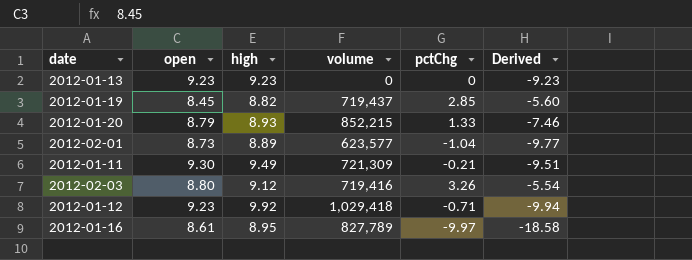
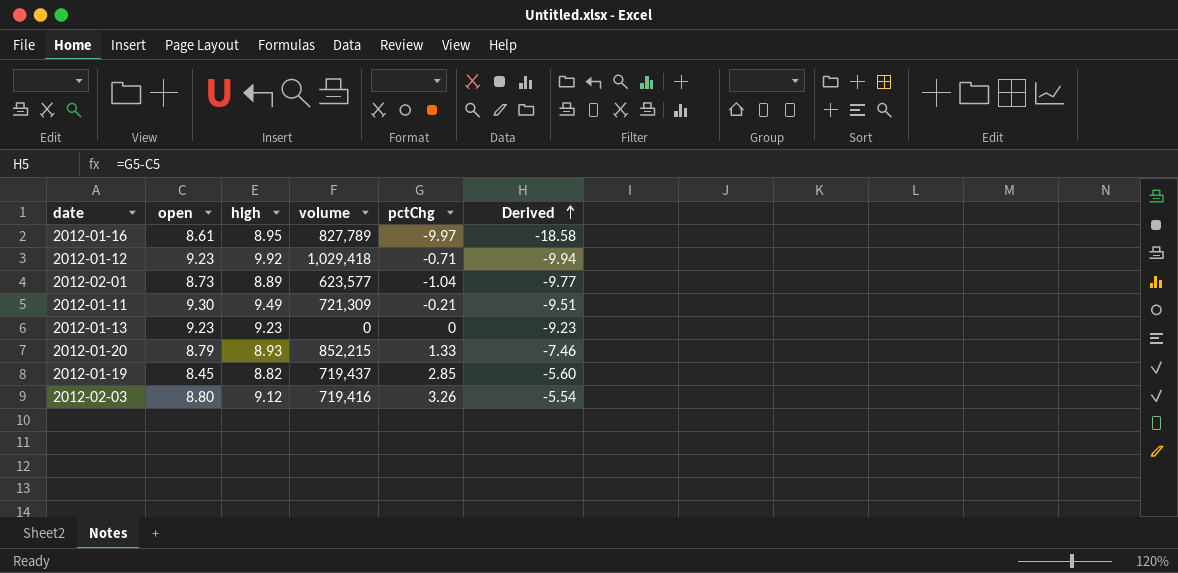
row order: none -> Derived ascending

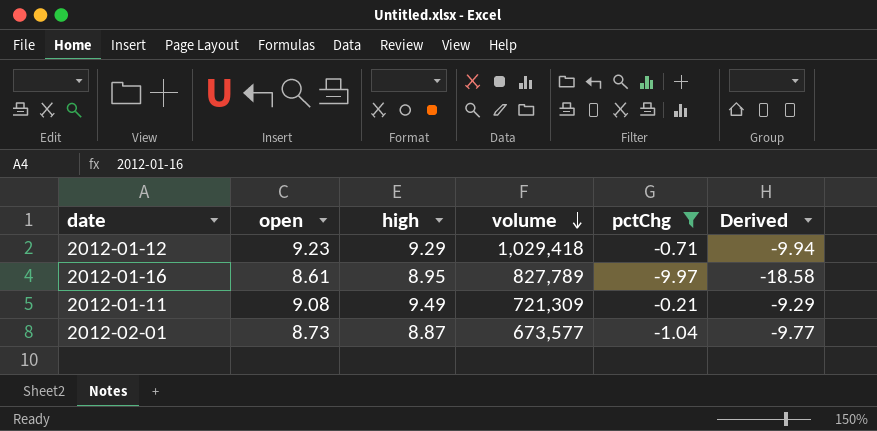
filter: none -> pctChg <= -0.21
row order: Derived ascending -> volume descending
2012-01-12 | high: 9.92 -> 9.29
2012-01-11 | open: 9.30 -> 9.08
2012-01-11 | Derived: -9.51 -> -9.29
2012-02-01 | high: 8.89 -> 8.87
2012-02-01 | volume: 623,577 -> 673,577

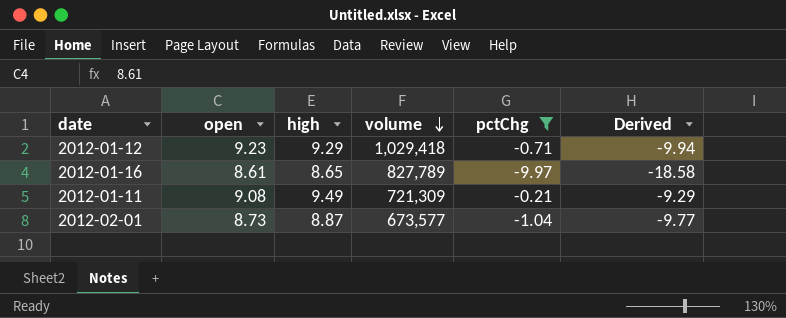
2012-01-16 | high: 8.95 -> 8.65

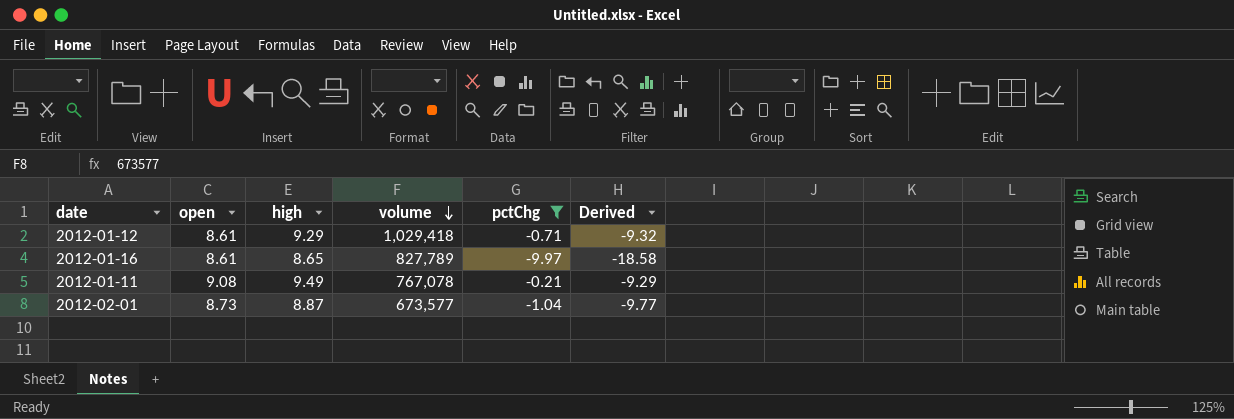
2012-01-12 | open: 9.23 -> 8.61
2012-01-12 | Derived: -9.94 -> -9.32
2012-01-11 | volume: 721,309 -> 767,078

